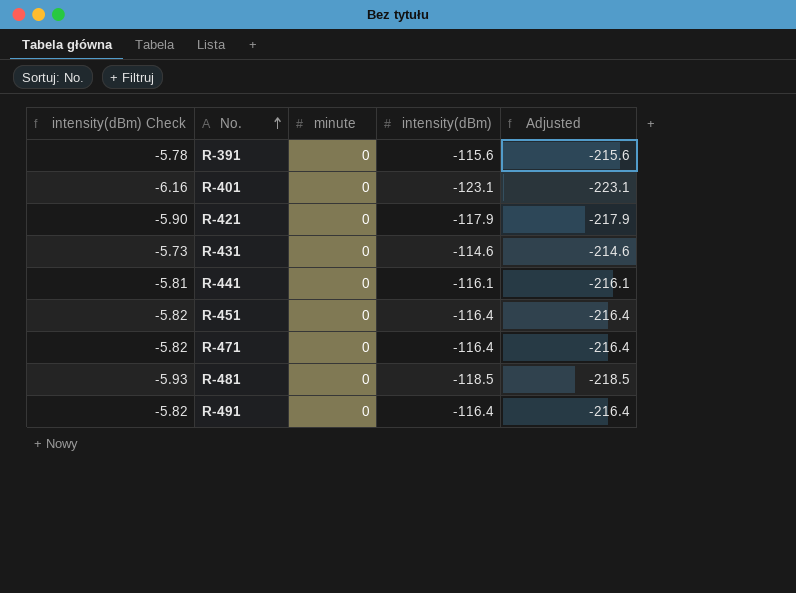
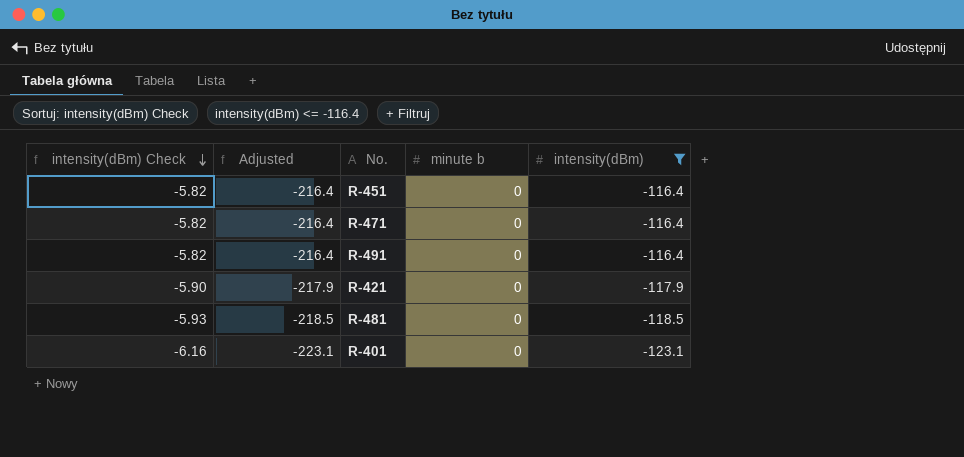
filter: none -> intensity(dBm) <= -116.4
row order: No. ascending -> intensity(dBm) Check descending
column Adjusted | position: 5 -> 2
column name: minute -> minute b

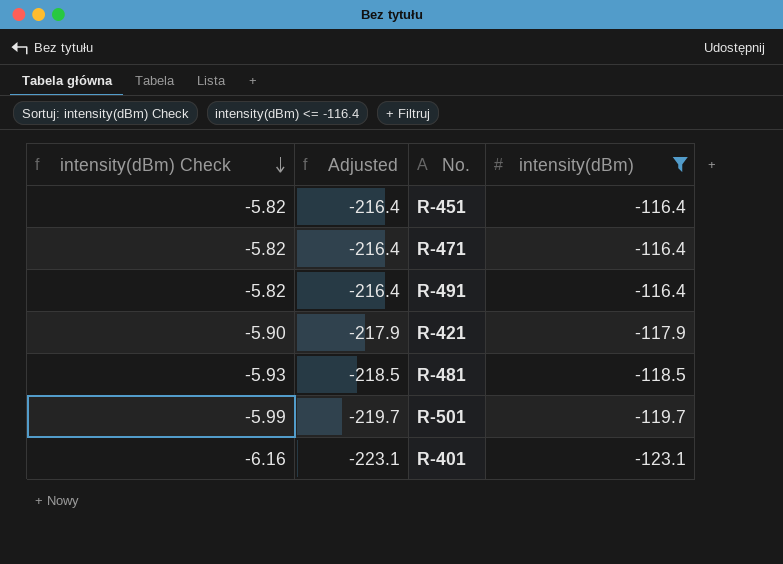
column minute b | position: 4 -> none
row R-501: none -> -5.99 | -219.7 | -119.7

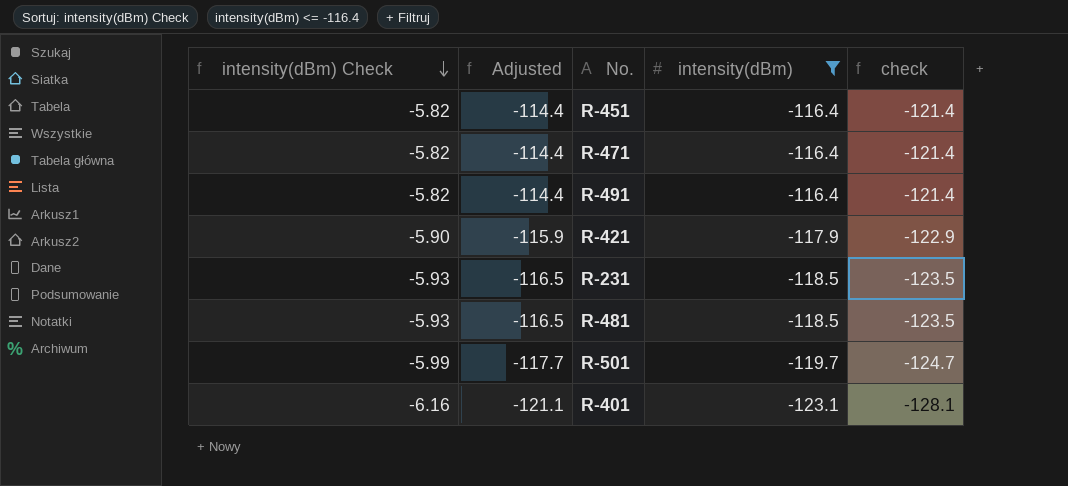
column Adjusted | formula: [intensity(dBm)] - 100 -> [intensity(dBm)] + 2
column check | formula: none -> [intensity(dBm)] - 5
row R-231: none -> -5.93 | -116.5 | -118.5 | -123.5

